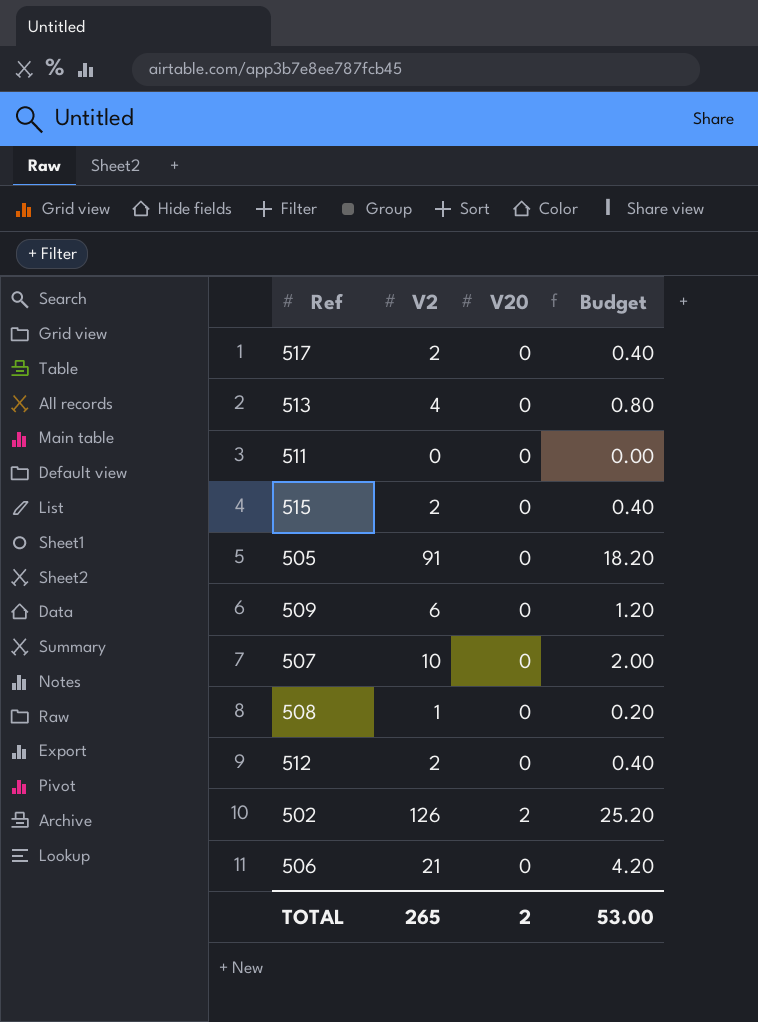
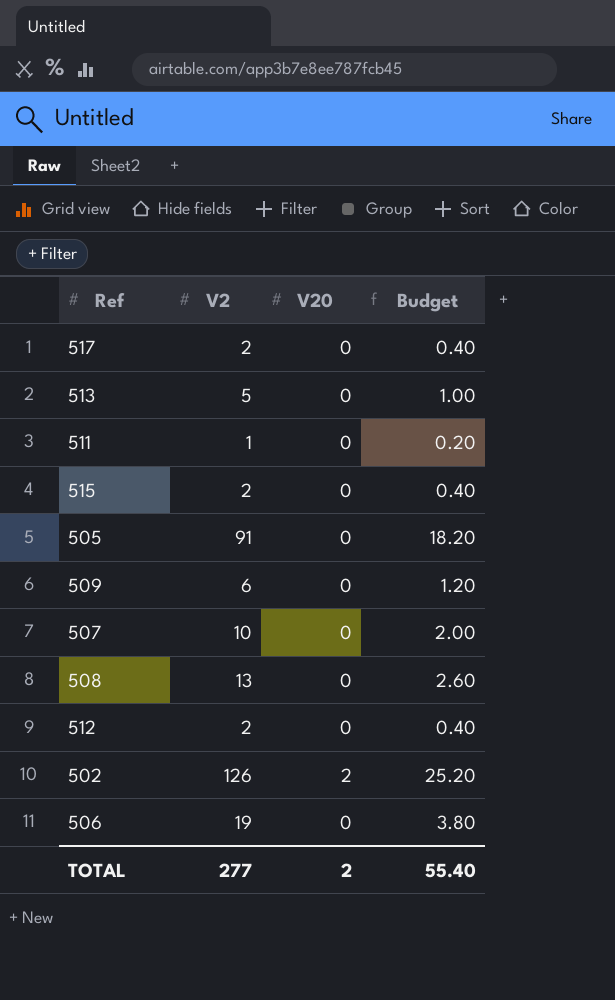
513 | V2: 4 -> 5
513 | Budget: 0.80 -> 1.00
511 | V2: 0 -> 1
511 | Budget: 0.00 -> 0.20
508 | V2: 1 -> 13
508 | Budget: 0.20 -> 2.60
506 | V2: 21 -> 19
506 | Budget: 4.20 -> 3.80
TOTAL | V2: 265 -> 277
TOTAL | Budget: 53.00 -> 55.40

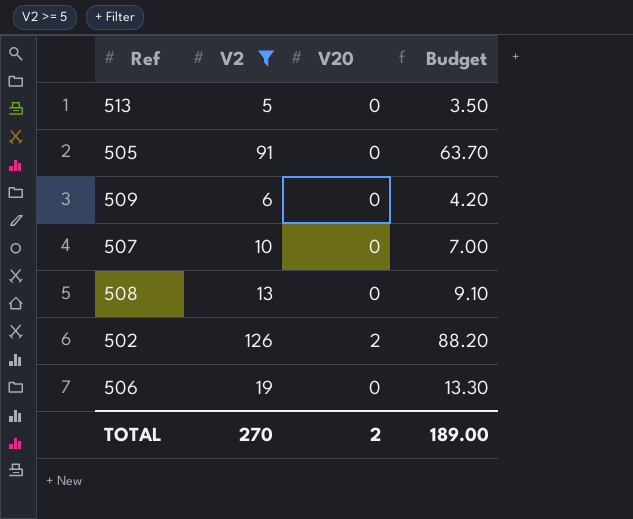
filter: none -> V2 >= 5
column Budget | formula: [V2] * 0.2 -> [V2] * 0.7
TOTAL | V2: 277 -> 270
TOTAL | Budget: 55.40 -> 189.00

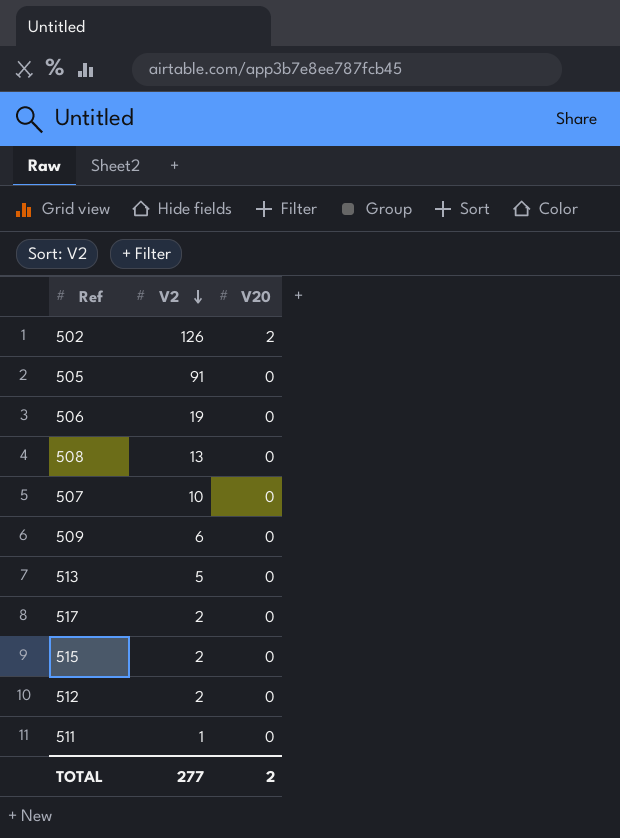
filter: V2 >= 5 -> none
row order: none -> V2 descending
column Budget | formula: [V2] * 0.7 -> none
TOTAL | V2: 270 -> 277

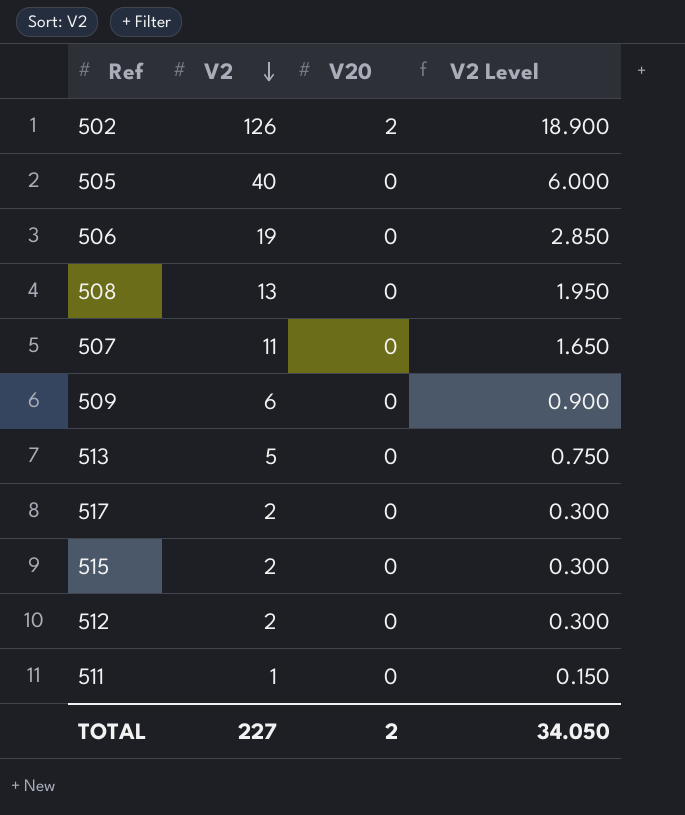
column V2 Level | formula: none -> [V2] * 0.15
505 | V2: 91 -> 40
507 | V2: 10 -> 11
TOTAL | V2: 277 -> 227

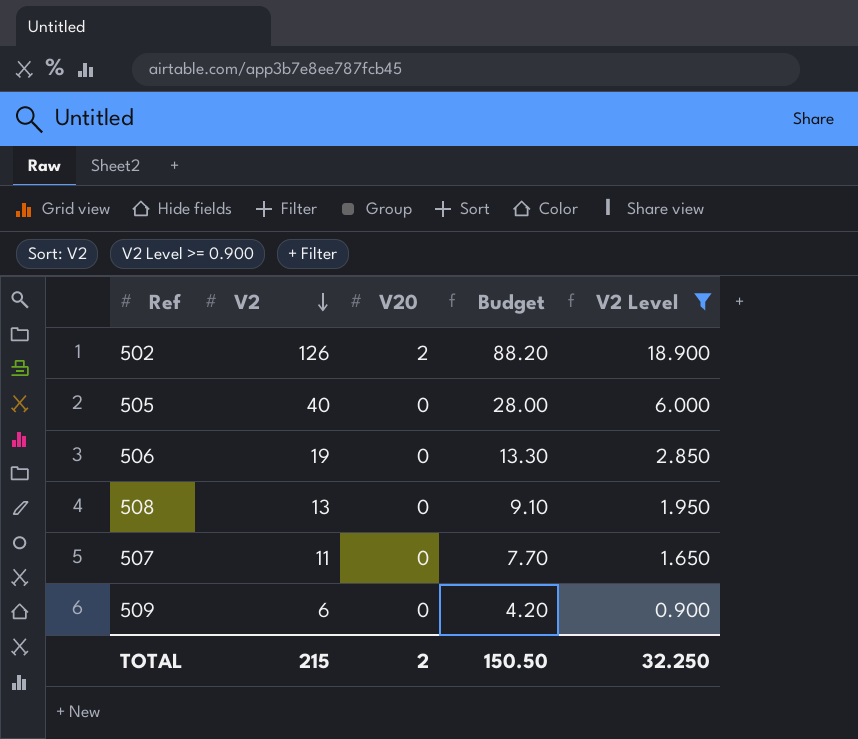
filter: none -> V2 Level >= 0.900
column Budget | formula: none -> [V2] * 0.7
TOTAL | V2: 227 -> 215
TOTAL | V2 Level: 34.050 -> 32.250

